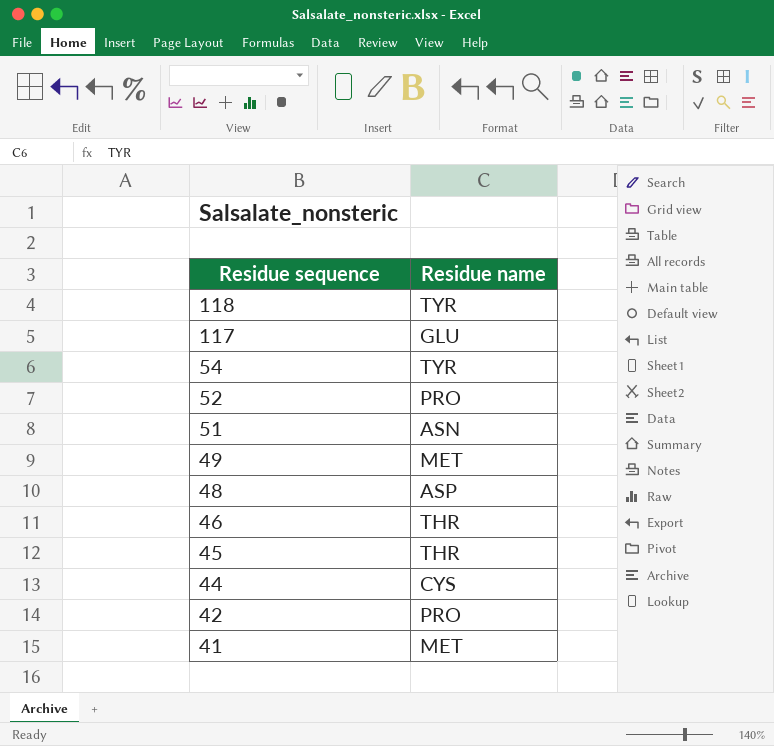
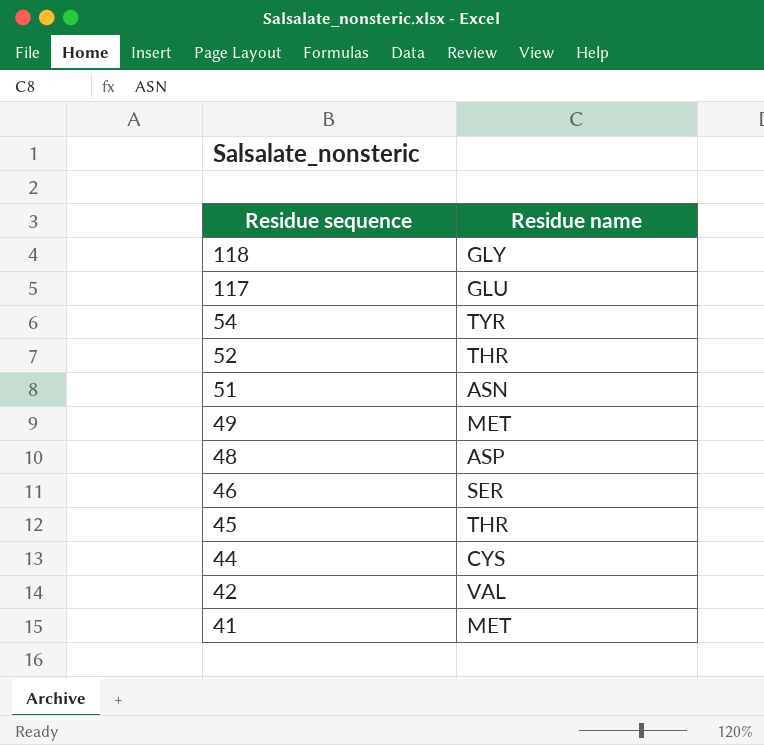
118 | Residue name: TYR -> GLY
52 | Residue name: PRO -> THR
46 | Residue name: THR -> SER
42 | Residue name: PRO -> VAL

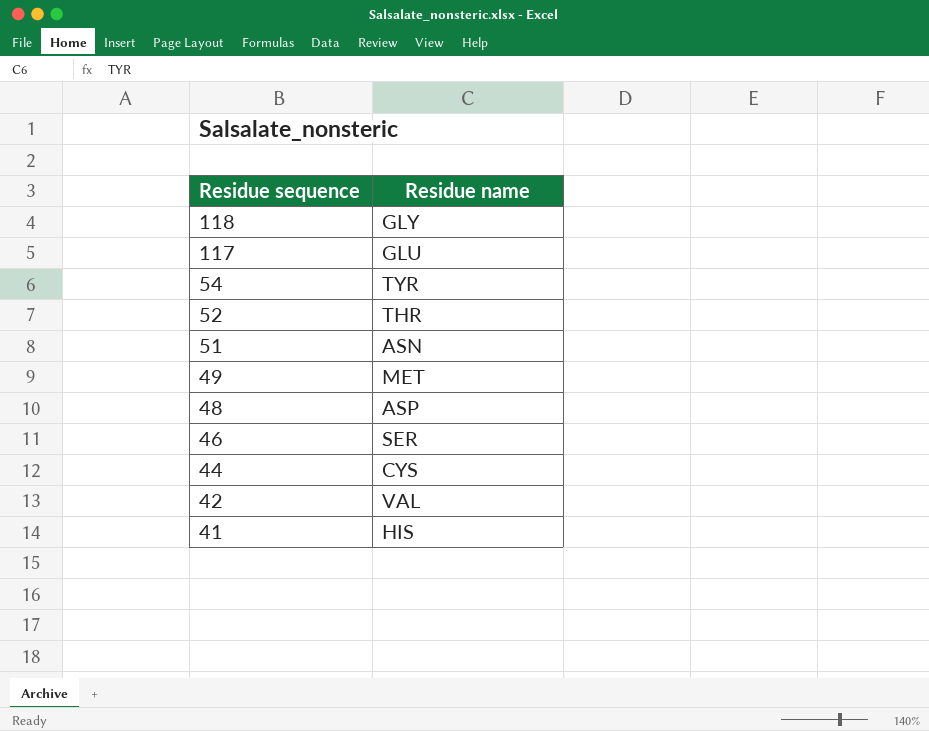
row 45: THR -> none
41 | Residue name: MET -> HIS

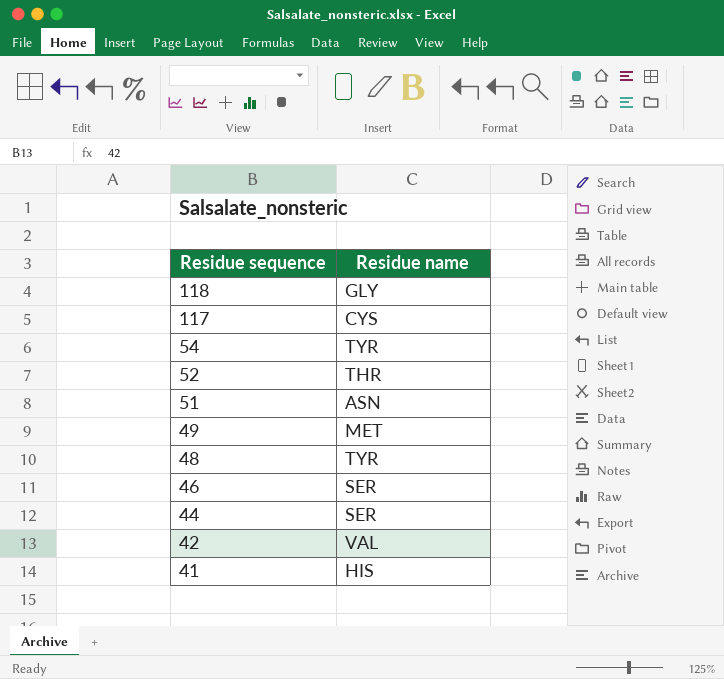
117 | Residue name: GLU -> CYS
48 | Residue name: ASP -> TYR
44 | Residue name: CYS -> SER

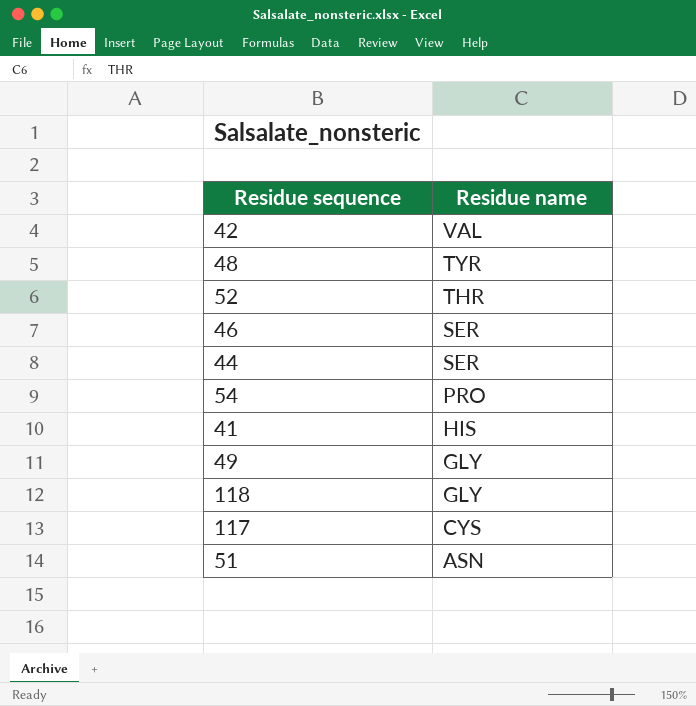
row order: Residue sequence descending -> Residue name descending
54 | Residue name: TYR -> PRO
49 | Residue name: MET -> GLY

